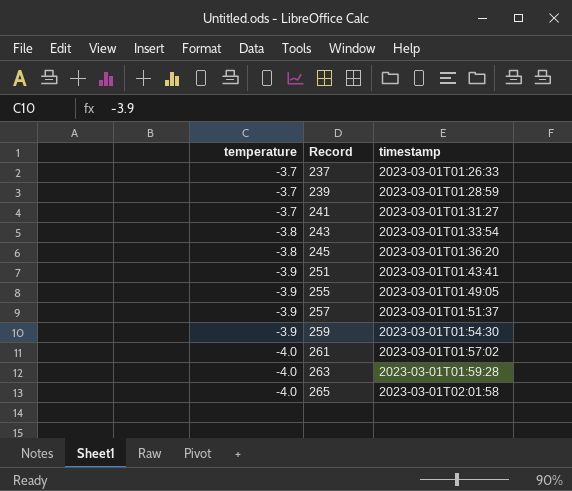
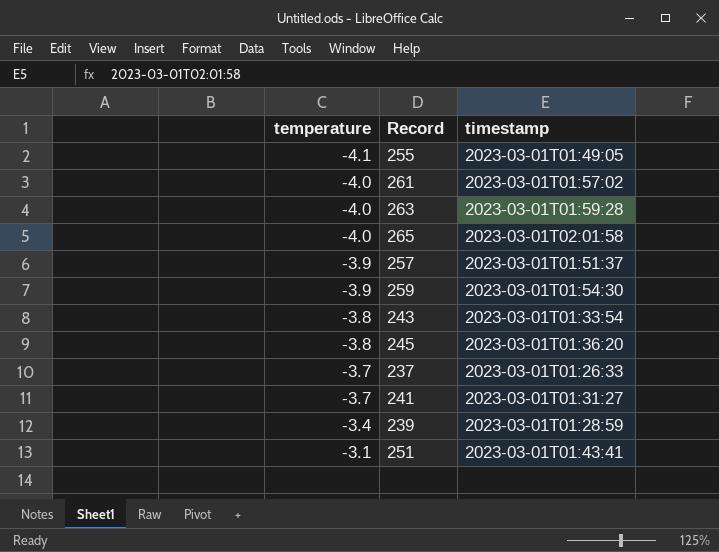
row order: temperature descending -> temperature ascending
255 | temperature: -3.9 -> -4.1
239 | temperature: -3.7 -> -3.4
251 | temperature: -3.9 -> -3.1

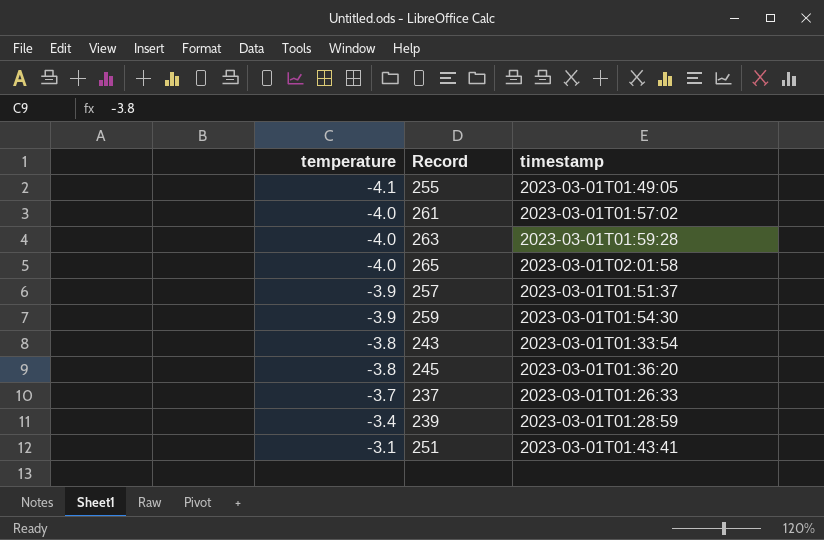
row 241: -3.7 | 2023-03-01T01:31:27 -> none

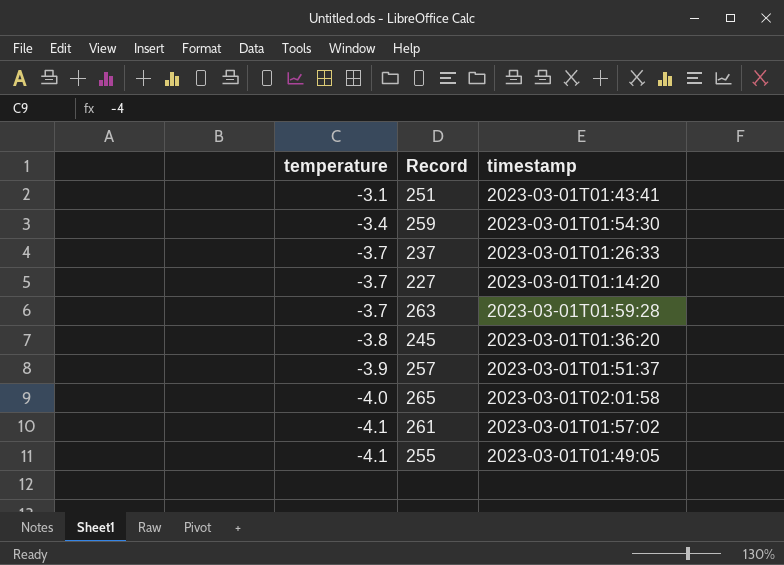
row order: temperature ascending -> temperature descending
row 243: -3.8 | 2023-03-01T01:33:54 -> none
row 239: -3.4 | 2023-03-01T01:28:59 -> none
259 | temperature: -3.9 -> -3.4
row 227: none -> -3.7 | 2023-03-01T01:14:20
263 | temperature: -4.0 -> -3.7
261 | temperature: -4.0 -> -4.1

